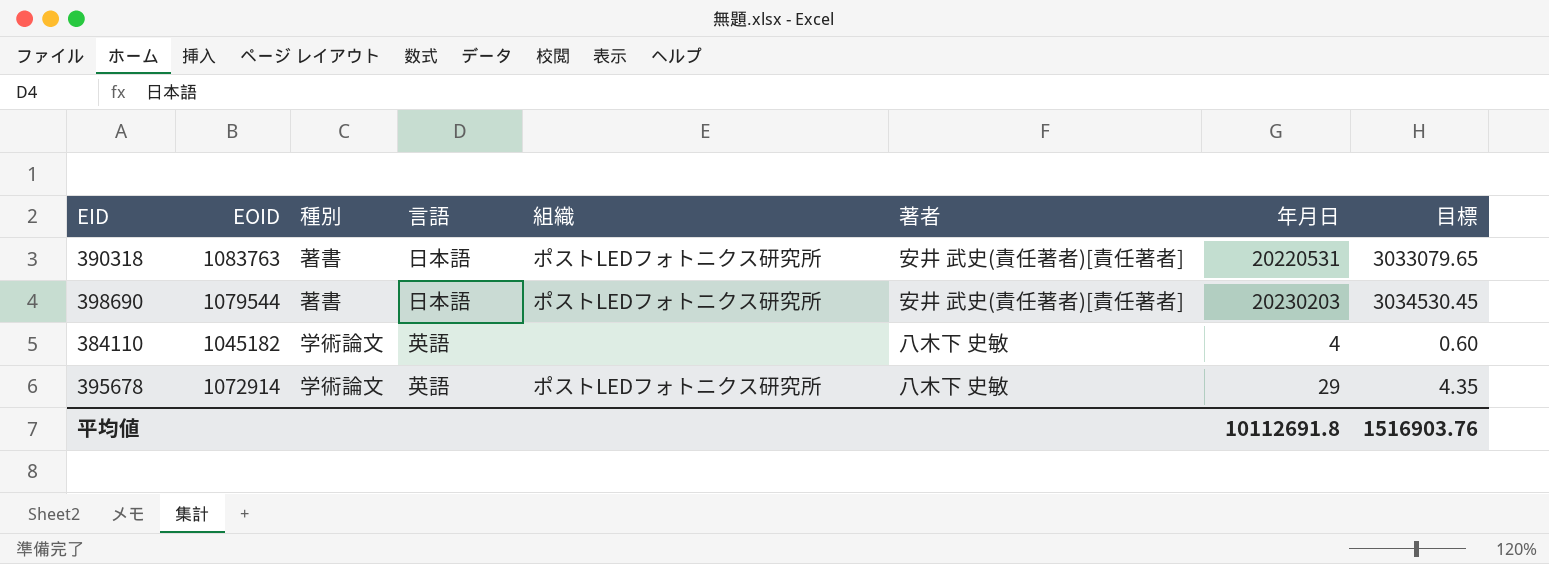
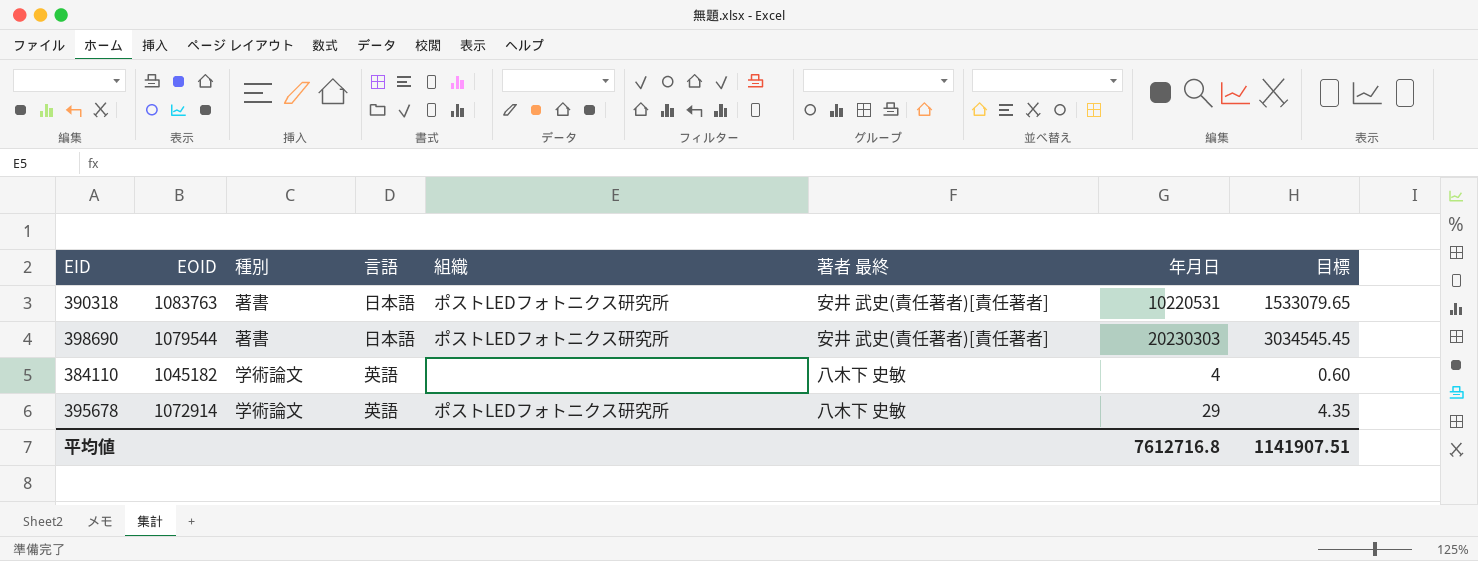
column name: 著者 -> 著者 最終
390318 | 年月日: 20220531 -> 10220531
390318 | 目標: 3033079.65 -> 1533079.65
398690 | 年月日: 20230203 -> 20230303
398690 | 目標: 3034530.45 -> 3034545.45
平均値 | 年月日: 10112691.8 -> 7612716.8
平均値 | 目標: 1516903.76 -> 1141907.51

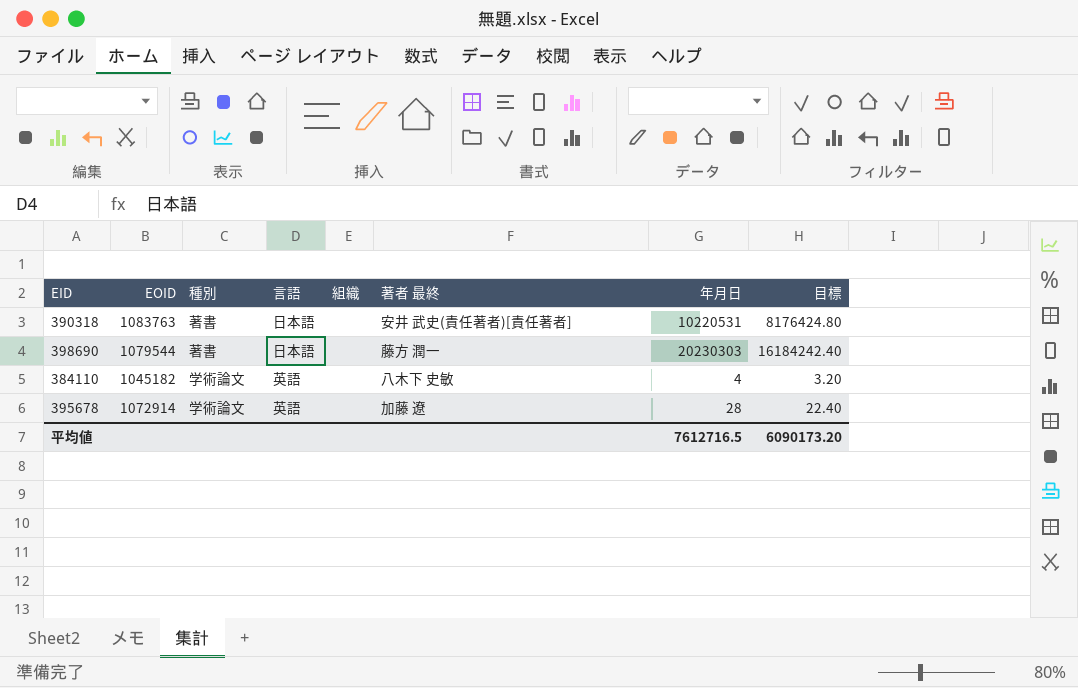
column 目標 | formula: [年月日] * 0.15 -> [年月日] * 0.8
390318 | 組織: ポストLEDフォトニクス研究所 -> none
398690 | 組織: ポストLEDフォトニクス研究所 -> none
398690 | 著者 最終: 安井 武史(責任著者)[責任著者] -> 藤方 潤一
395678 | 組織: ポストLEDフォトニクス研究所 -> none
395678 | 著者 最終: 八木下 史敏 -> 加藤 遼
395678 | 年月日: 29 -> 28
平均値 | 年月日: 7612716.8 -> 7612716.5
平均値 | 目標: 1141907.51 -> 6090173.20

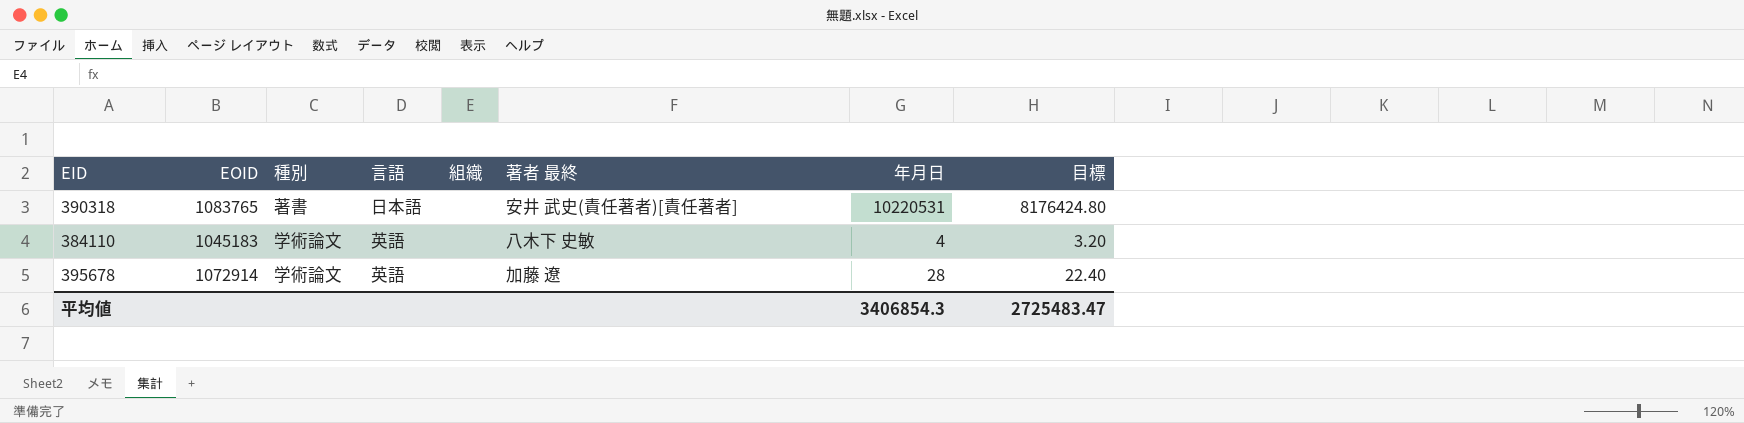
row 398690: 1079544 | 著書 | 日本語 | none | 藤方 潤一 | 20230303 | 16184242.40 -> none
390318 | EOID: 1083763 -> 1083765
384110 | EOID: 1045182 -> 1045183
平均値 | 年月日: 7612716.5 -> 3406854.3
平均値 | 目標: 6090173.20 -> 2725483.47

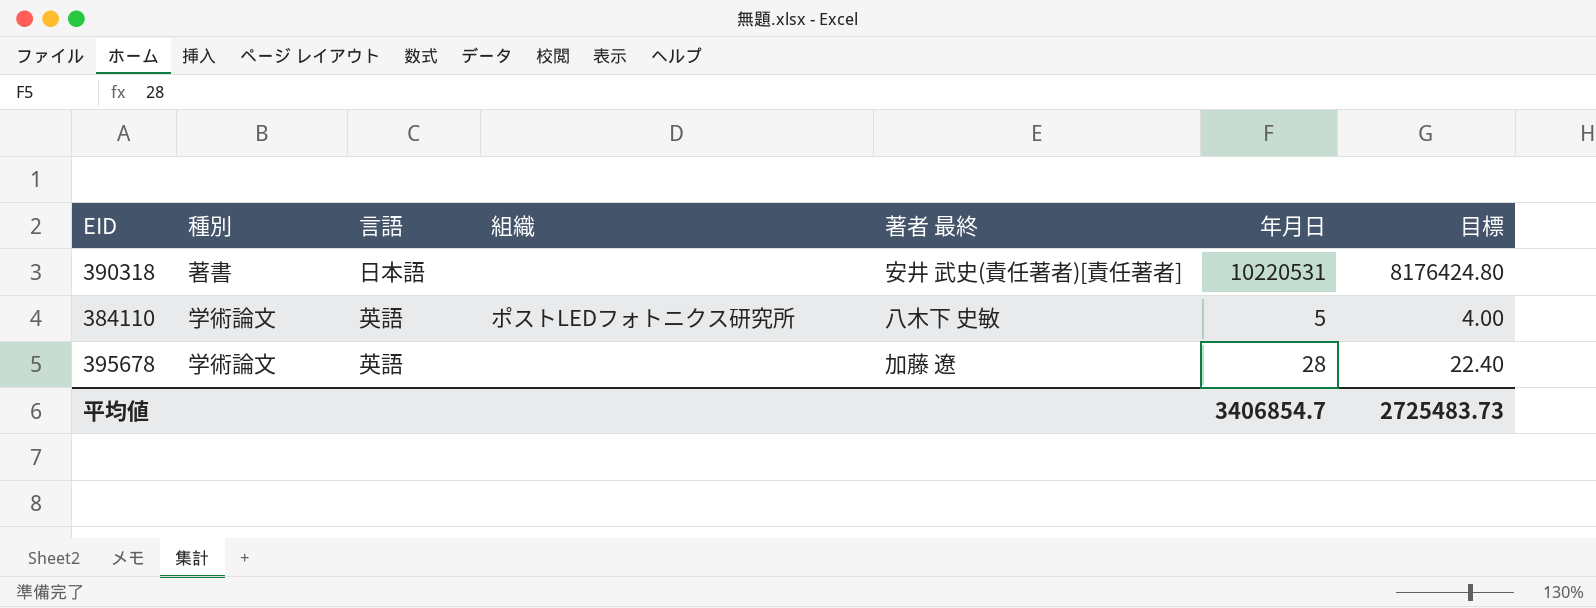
column EOID | position: 2 -> none
384110 | 組織: none -> ポストLEDフォトニクス研究所
384110 | 年月日: 4 -> 5
384110 | 目標: 3.20 -> 4.00
平均値 | 年月日: 3406854.3 -> 3406854.7
平均値 | 目標: 2725483.47 -> 2725483.73

